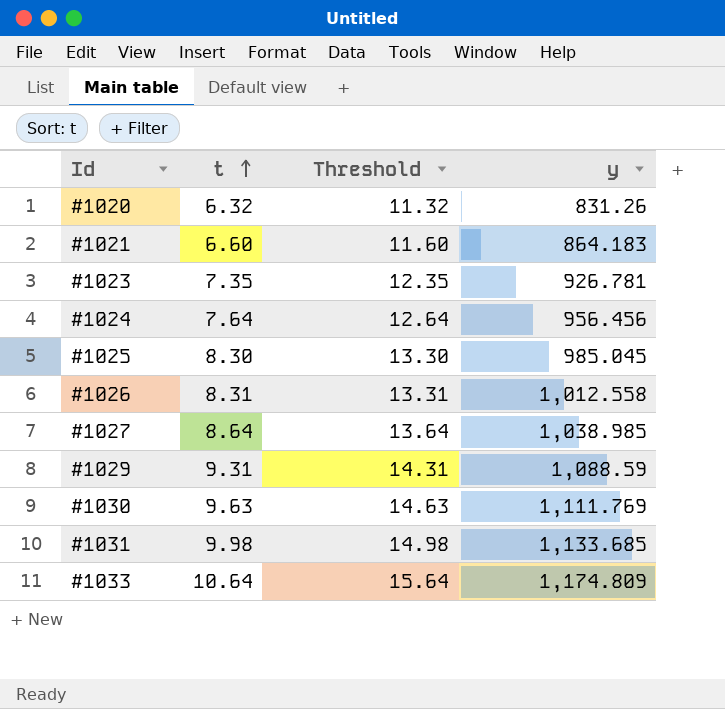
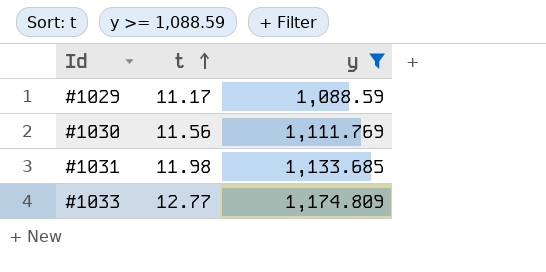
filter: none -> y >= 1,088.59
column Threshold | formula: [t] + 5 -> none
#1029 | t: 9.31 -> 11.17
#1030 | t: 9.63 -> 11.56
#1031 | t: 9.98 -> 11.98
#1033 | t: 10.64 -> 12.77

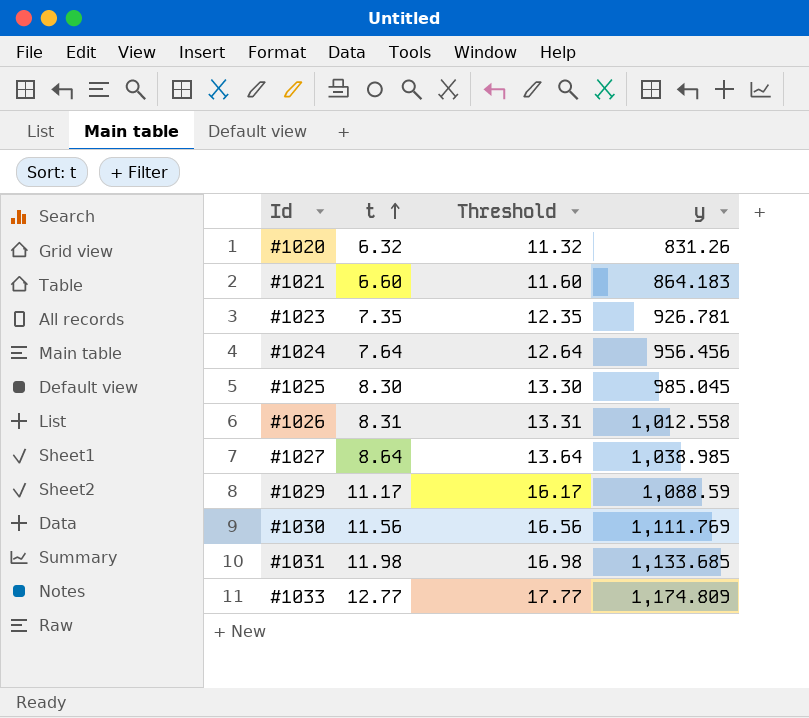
filter: y >= 1,088.59 -> none
column Threshold | formula: none -> [t] + 5

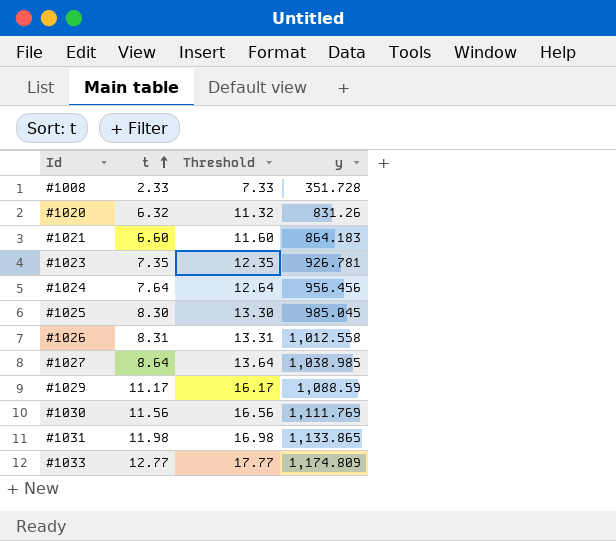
row #1008: none -> 2.33 | 7.33 | 351.728
#1031 | y: 1,133.685 -> 1,133.865

